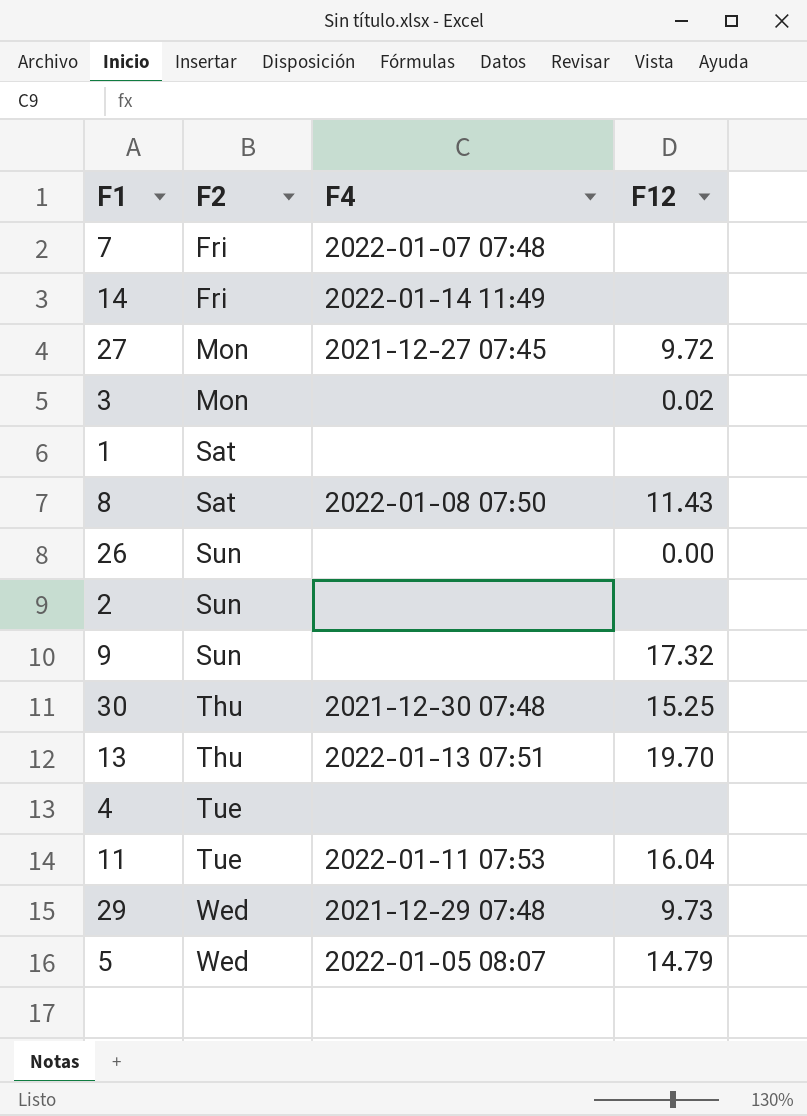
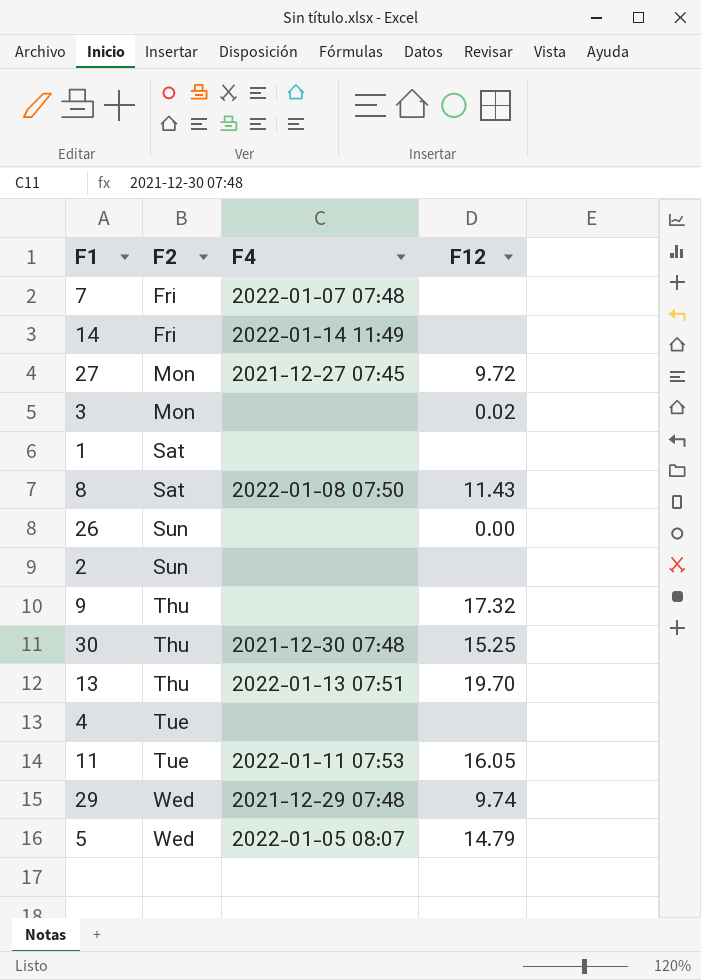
9 | F2: Sun -> Thu
11 | F12: 16.04 -> 16.05
29 | F12: 9.73 -> 9.74

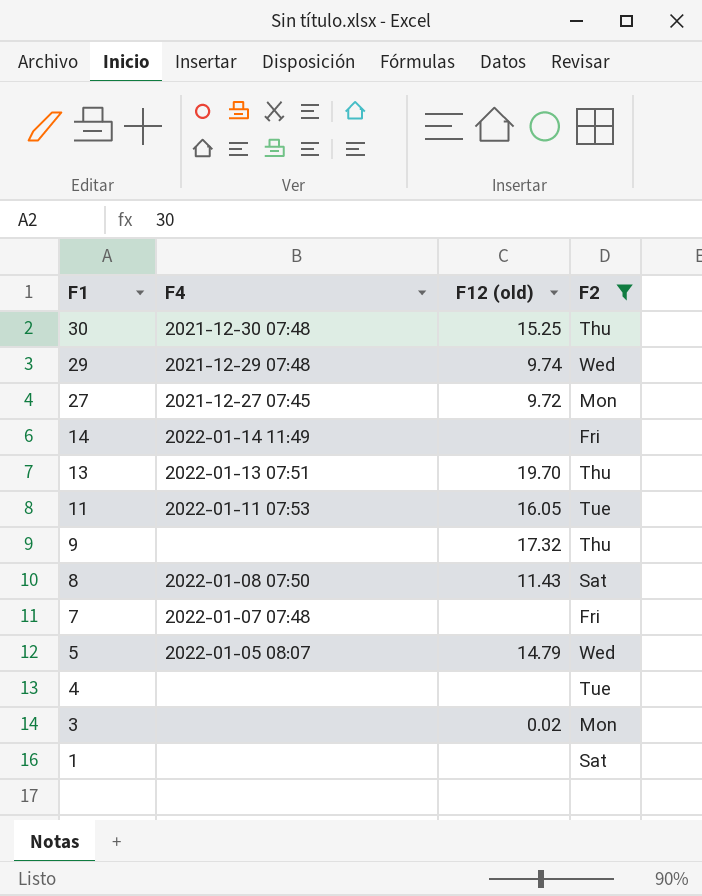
filter: none -> F2 != Sun
row order: F2 ascending -> F1 descending
column name: F12 -> F12 (old)
column F2 | position: 2 -> 4

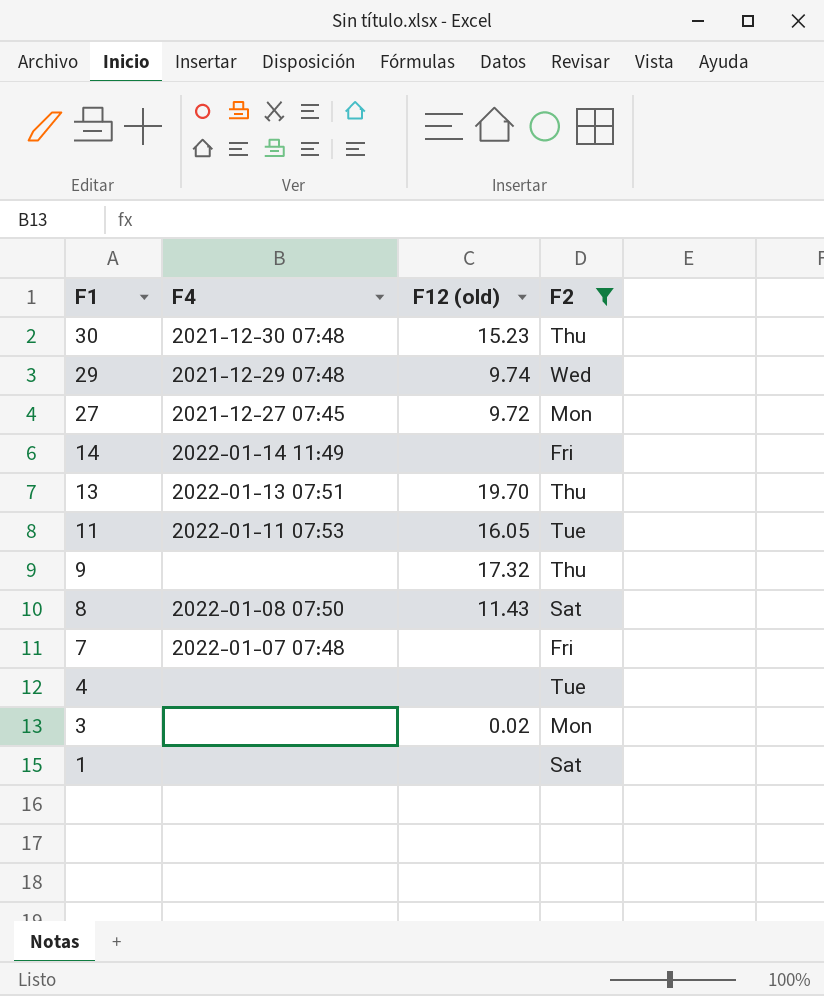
row 5: 2022-01-05 08:07 | 14.79 | Wed -> none
30 | F12 (old): 15.25 -> 15.23

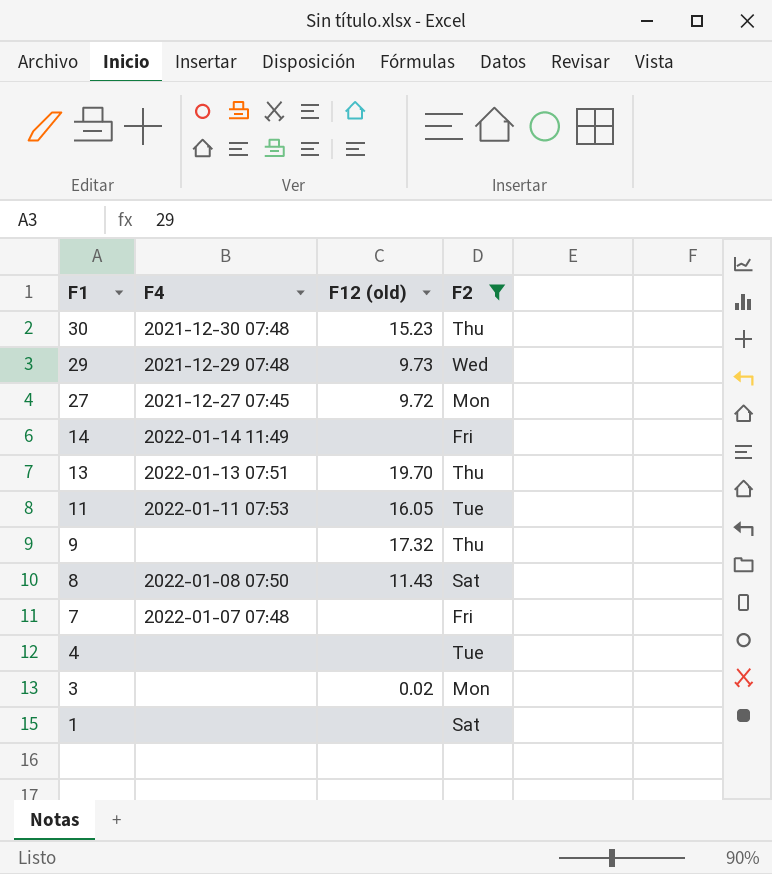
29 | F12 (old): 9.74 -> 9.73

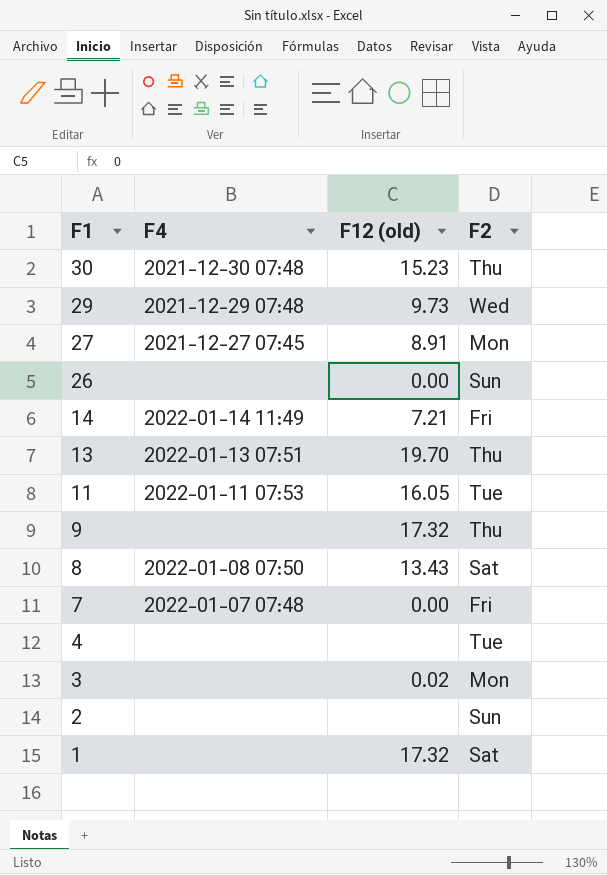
filter: F2 != Sun -> none
27 | F12 (old): 9.72 -> 8.91
14 | F12 (old): none -> 7.21
8 | F12 (old): 11.43 -> 13.43
7 | F12 (old): none -> 0.00
1 | F12 (old): none -> 17.32

